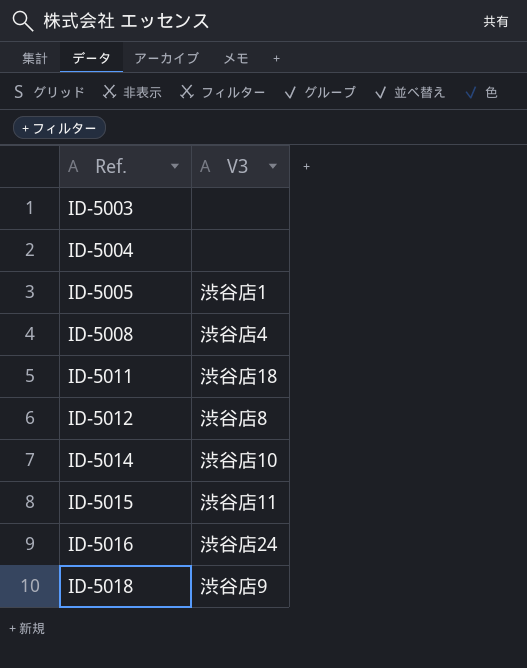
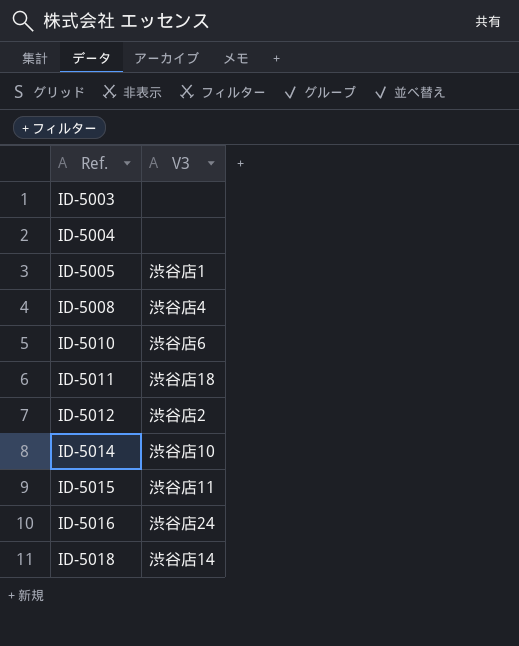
row ID-5010: none -> 渋谷店6
ID-5012 | V3: 渋谷店8 -> 渋谷店2
ID-5018 | V3: 渋谷店9 -> 渋谷店14

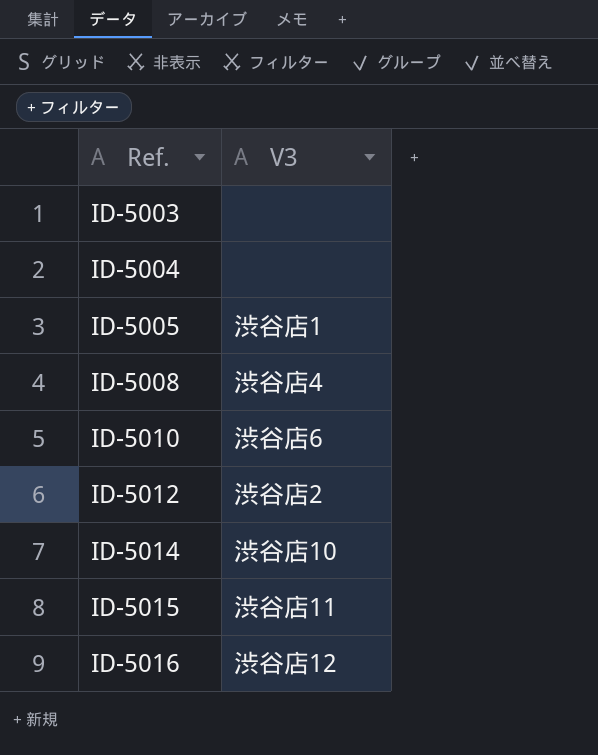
row ID-5011: 渋谷店18 -> none
row ID-5018: 渋谷店14 -> none
ID-5016 | V3: 渋谷店24 -> 渋谷店12

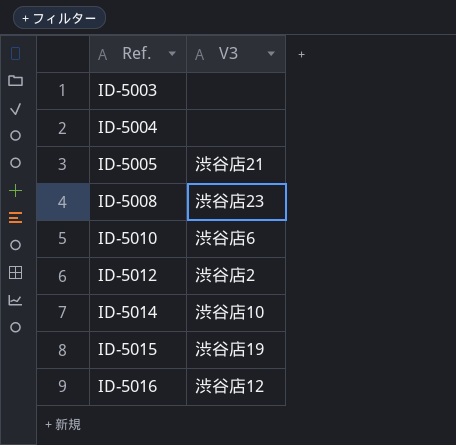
ID-5005 | V3: 渋谷店1 -> 渋谷店21
ID-5008 | V3: 渋谷店4 -> 渋谷店23
ID-5015 | V3: 渋谷店11 -> 渋谷店19

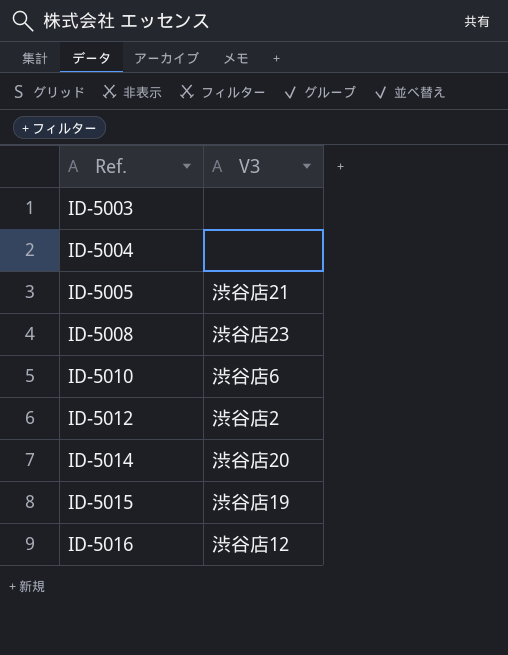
ID-5014 | V3: 渋谷店10 -> 渋谷店20

